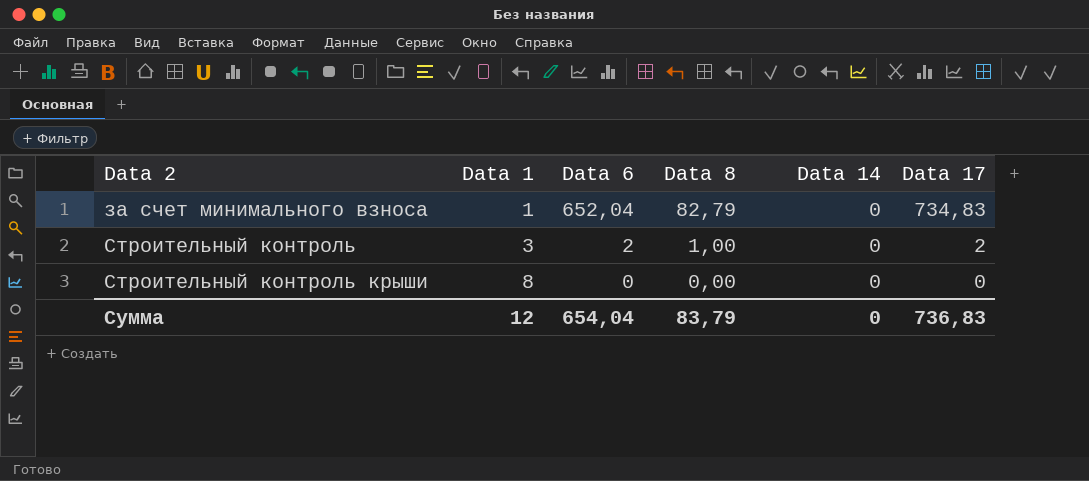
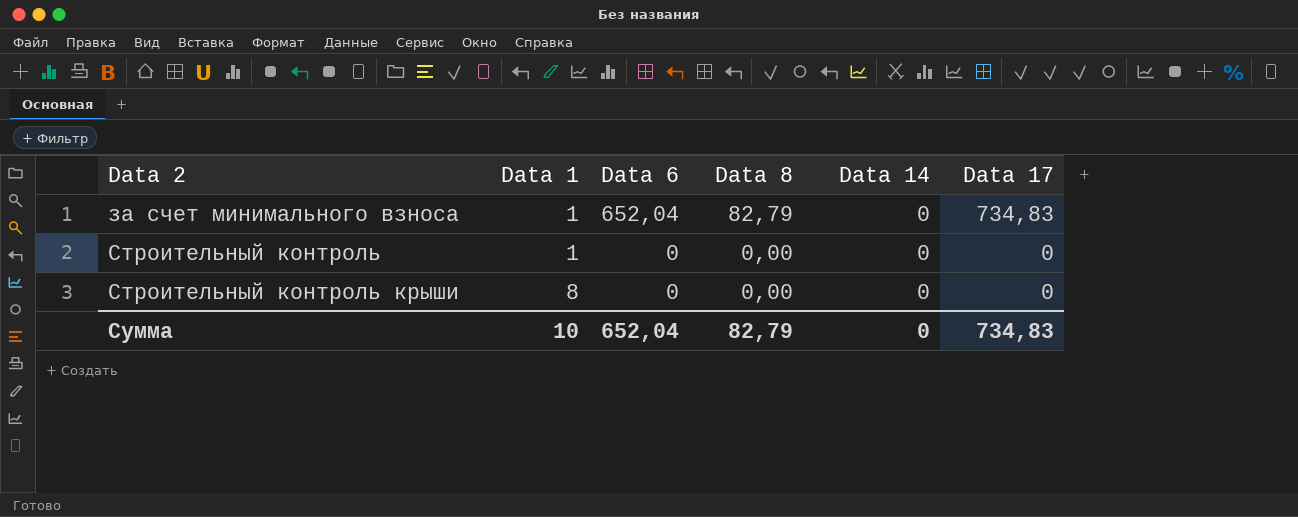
Строительный контроль | Data 1: 3 -> 1
Строительный контроль | Data 6: 2 -> 0
Строительный контроль | Data 8: 1,00 -> 0,00
Строительный контроль | Data 17: 2 -> 0
Сумма | Data 1: 12 -> 10
Сумма | Data 6: 654,04 -> 652,04
Сумма | Data 8: 83,79 -> 82,79
Сумма | Data 17: 736,83 -> 734,83

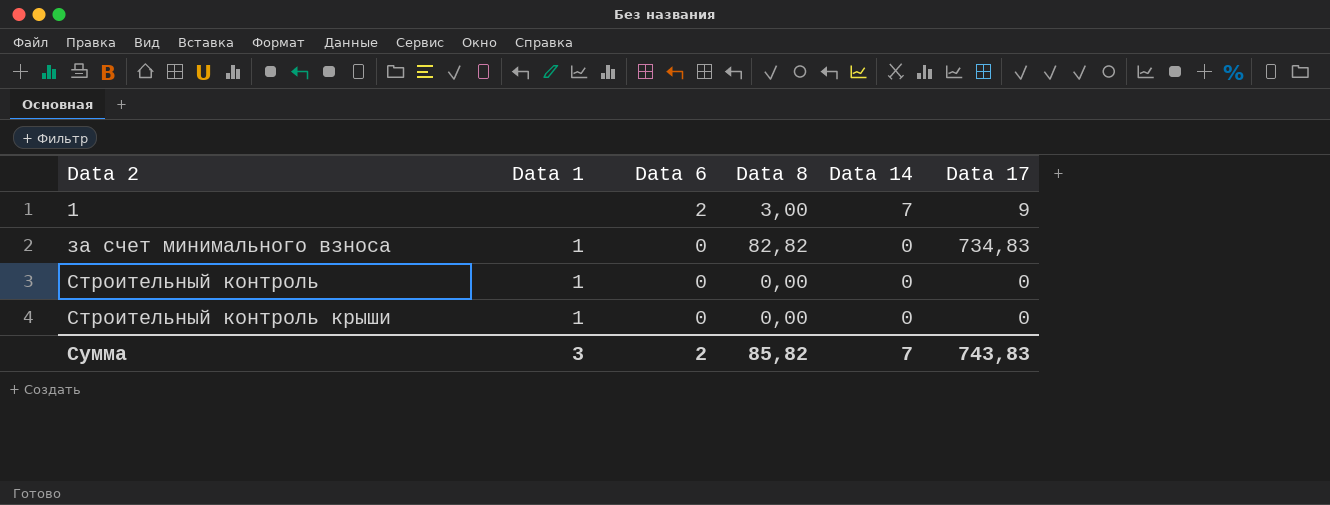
row 1: none -> none | 2 | 3,00 | 7 | 9
за счет минимального взноса | Data 6: 652,04 -> 0
за счет минимального взноса | Data 8: 82,79 -> 82,82
Строительный контроль крыши | Data 1: 8 -> 1
Сумма | Data 1: 10 -> 3
Сумма | Data 6: 652,04 -> 2
Сумма | Data 8: 82,79 -> 85,82
Сумма | Data 14: 0 -> 7
Сумма | Data 17: 734,83 -> 743,83

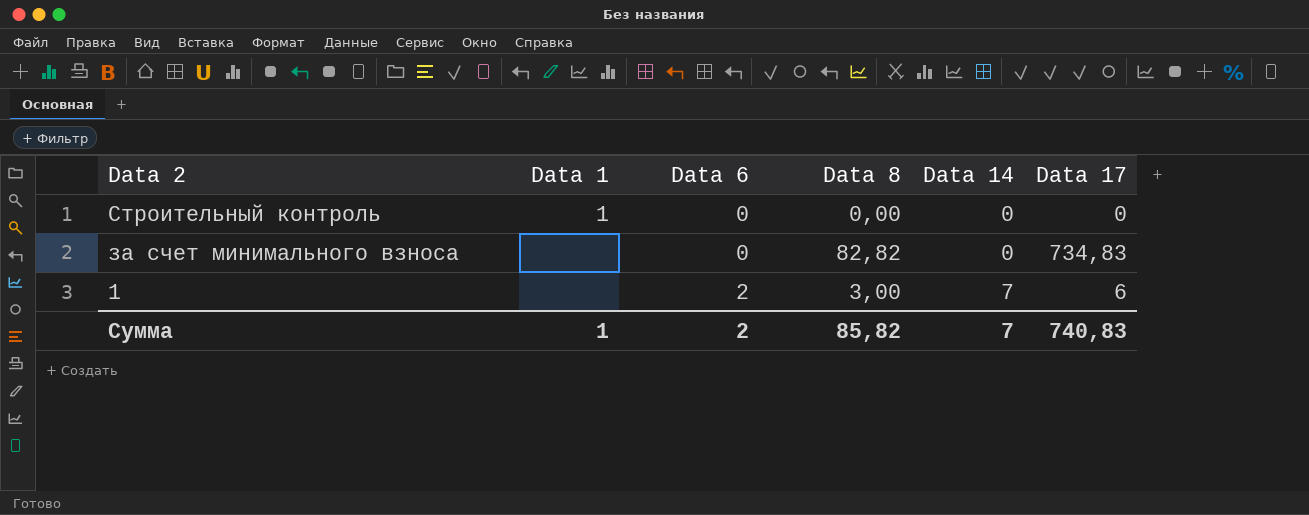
row order: Data 2 ascending -> Data 2 descending
row Строительный контроль крыши: 1 | 0 | 0,00 | 0 | 0 -> none
за счет минимального взноса | Data 1: 1 -> none
1 | Data 17: 9 -> 6
Сумма | Data 1: 3 -> 1
Сумма | Data 17: 743,83 -> 740,83

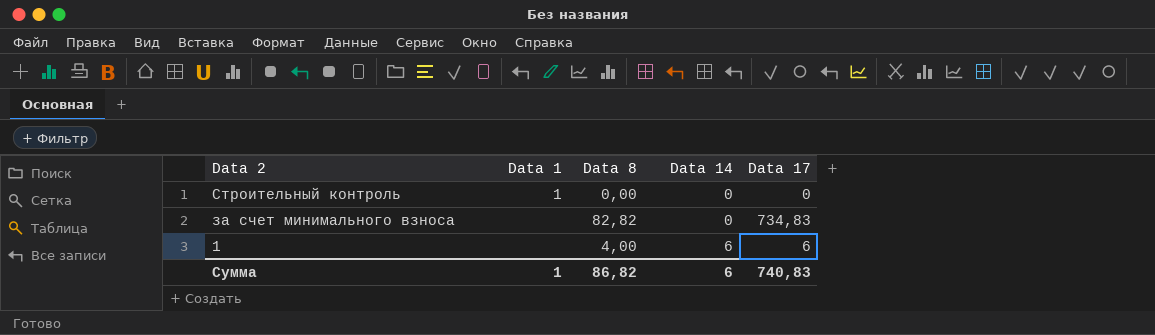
column Data 6 | position: 3 -> none
1 | Data 8: 3,00 -> 4,00
1 | Data 14: 7 -> 6
Сумма | Data 8: 85,82 -> 86,82
Сумма | Data 14: 7 -> 6

